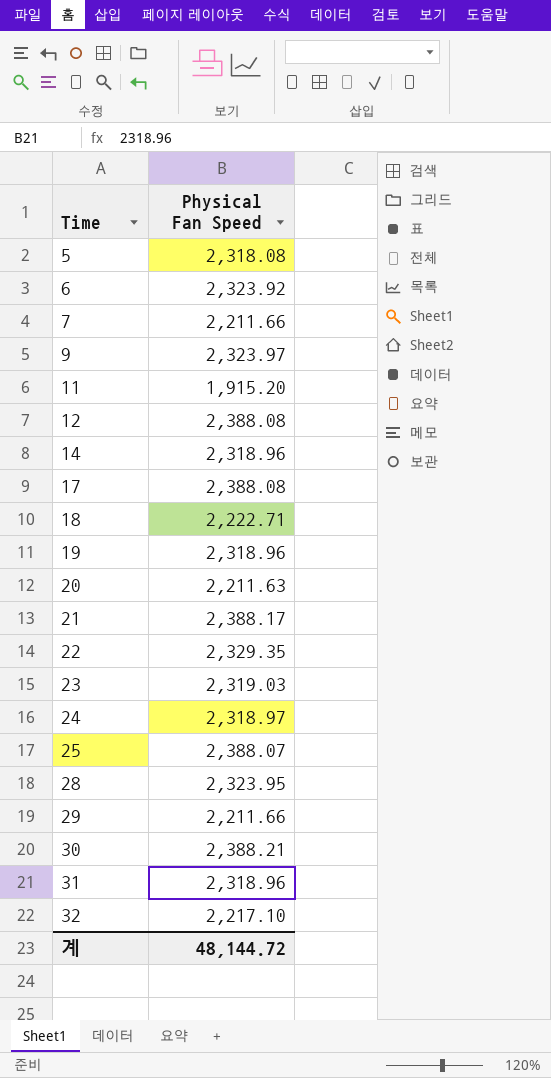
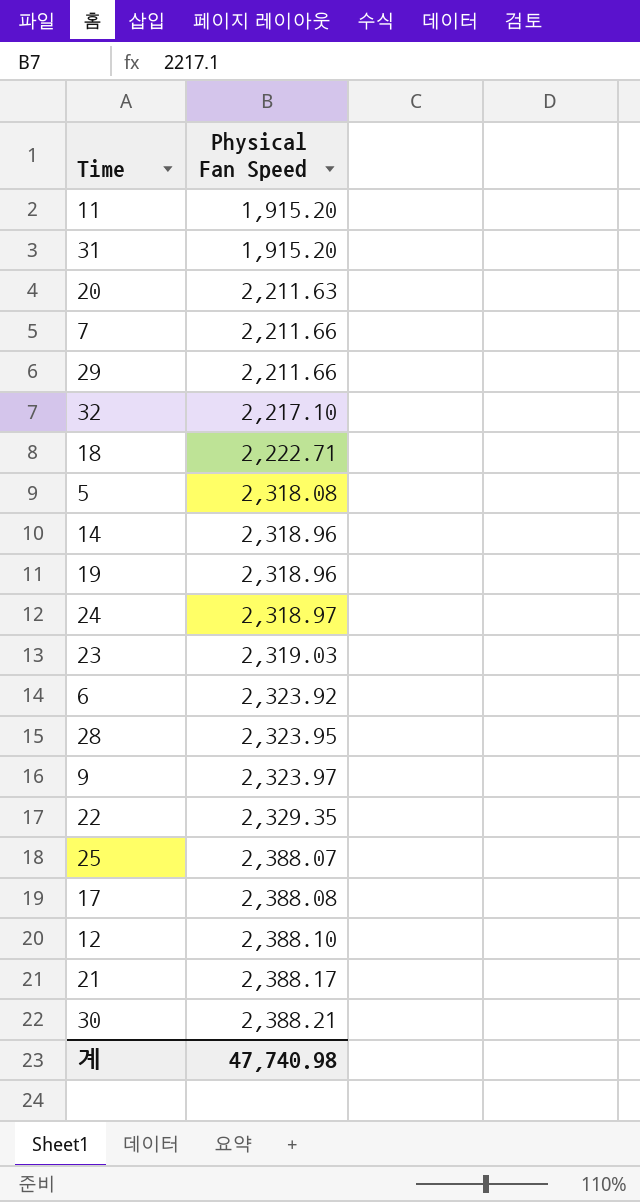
row order: Time ascending -> Physical Fan Speed ascending
31 | Physical Fan Speed: 2,318.96 -> 1,915.20
12 | Physical Fan Speed: 2,388.08 -> 2,388.10
계 | Physical Fan Speed: 48,144.72 -> 47,740.98

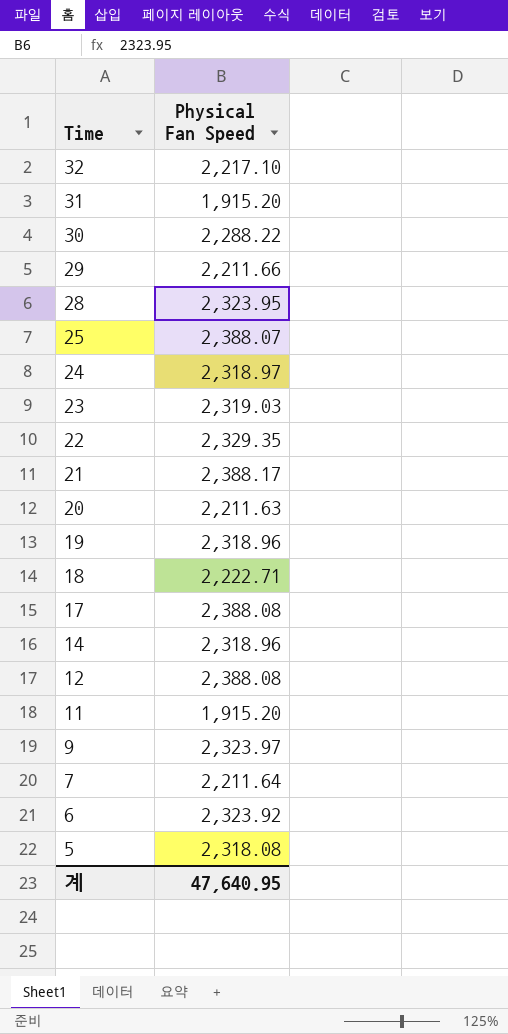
row order: Physical Fan Speed ascending -> Time descending
30 | Physical Fan Speed: 2,388.21 -> 2,288.22
12 | Physical Fan Speed: 2,388.10 -> 2,388.08
7 | Physical Fan Speed: 2,211.66 -> 2,211.64
계 | Physical Fan Speed: 47,740.98 -> 47,640.95

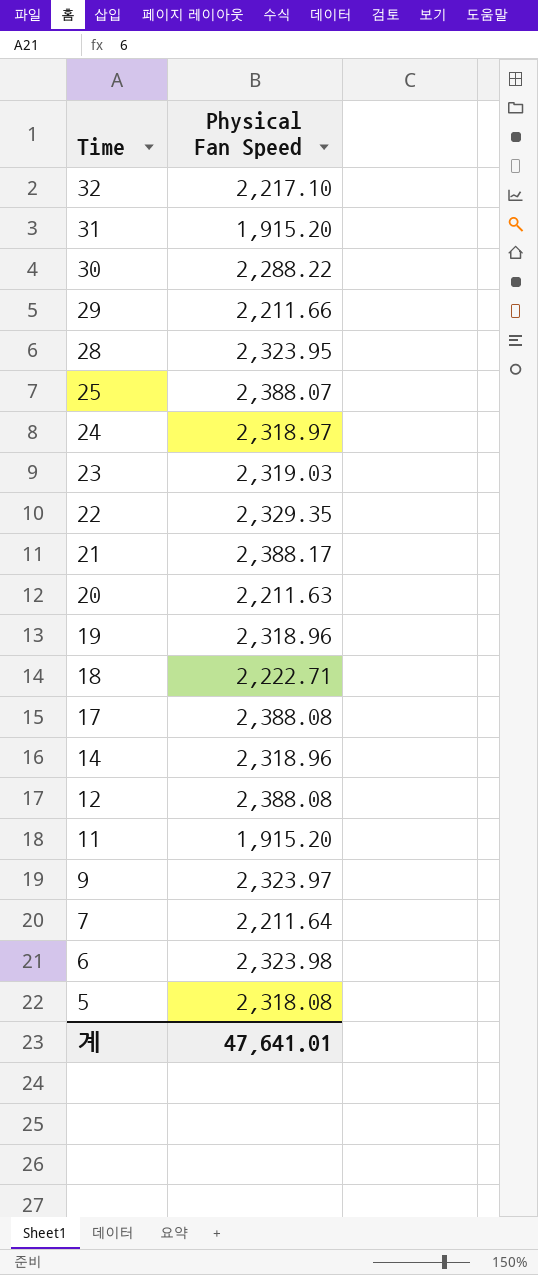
6 | Physical Fan Speed: 2,323.92 -> 2,323.98
계 | Physical Fan Speed: 47,640.95 -> 47,641.01

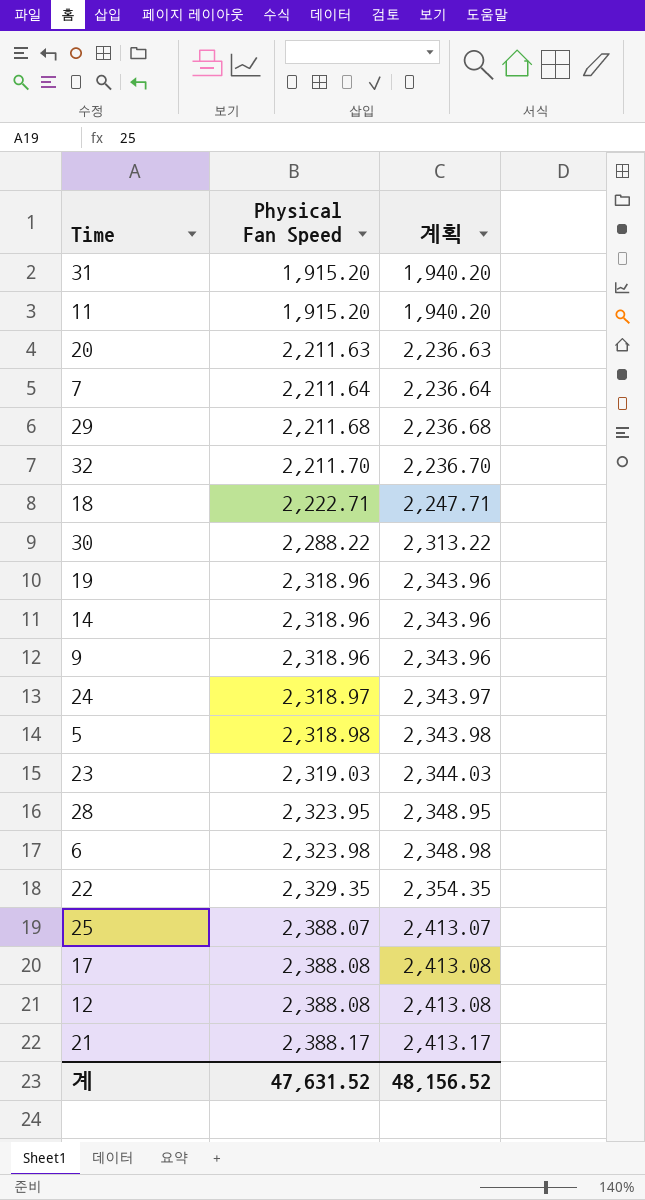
row order: Time descending -> Physical Fan Speed ascending
column 계획 | formula: none -> [Physical Fan Speed] + 25
29 | Physical Fan Speed: 2,211.66 -> 2,211.68
32 | Physical Fan Speed: 2,217.10 -> 2,211.70
9 | Physical Fan Speed: 2,323.97 -> 2,318.96
5 | Physical Fan Speed: 2,318.08 -> 2,318.98
계 | Physical Fan Speed: 47,641.01 -> 47,631.52

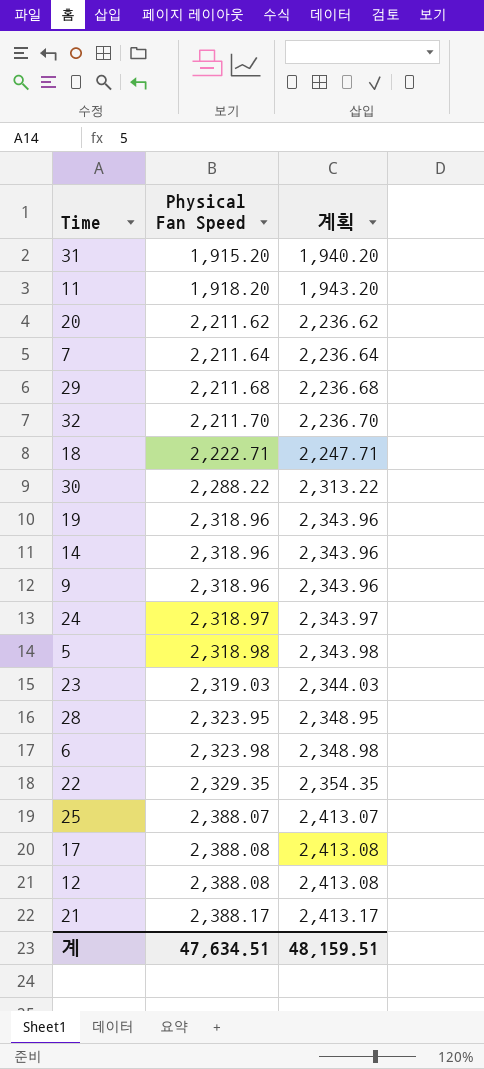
11 | Physical Fan Speed: 1,915.20 -> 1,918.20
11 | 계획: 1,940.20 -> 1,943.20
20 | Physical Fan Speed: 2,211.63 -> 2,211.62
20 | 계획: 2,236.63 -> 2,236.62
계 | Physical Fan Speed: 47,631.52 -> 47,634.51
계 | 계획: 48,156.52 -> 48,159.51

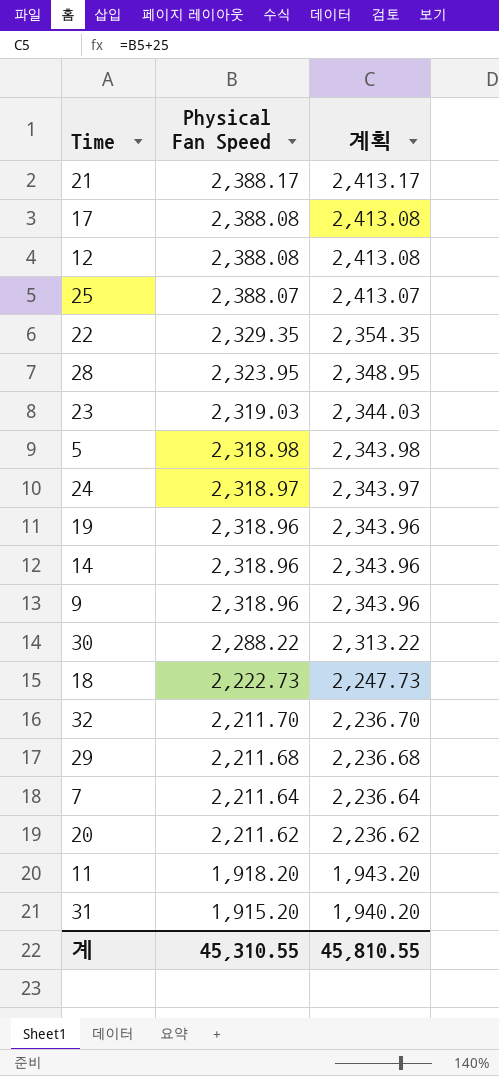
row order: Physical Fan Speed ascending -> Physical Fan Speed descending
row 6: 2,323.98 | 2,348.98 -> none
18 | Physical Fan Speed: 2,222.71 -> 2,222.73
18 | 계획: 2,247.71 -> 2,247.73
계 | Physical Fan Speed: 47,634.51 -> 45,310.55
계 | 계획: 48,159.51 -> 45,810.55

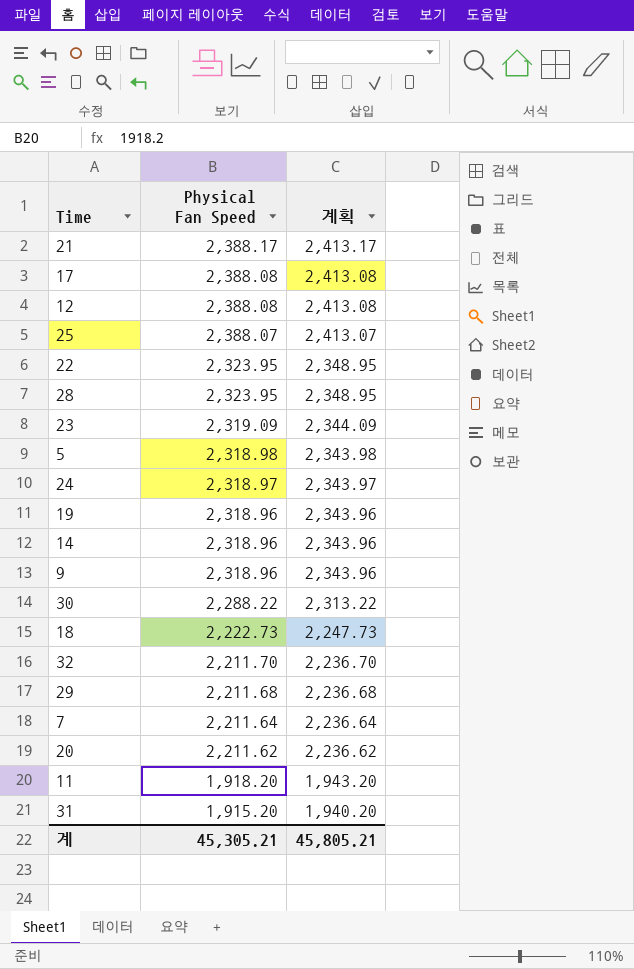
22 | Physical Fan Speed: 2,329.35 -> 2,323.95
22 | 계획: 2,354.35 -> 2,348.95
23 | Physical Fan Speed: 2,319.03 -> 2,319.09
23 | 계획: 2,344.03 -> 2,344.09
계 | Physical Fan Speed: 45,310.55 -> 45,305.21
계 | 계획: 45,810.55 -> 45,805.21

